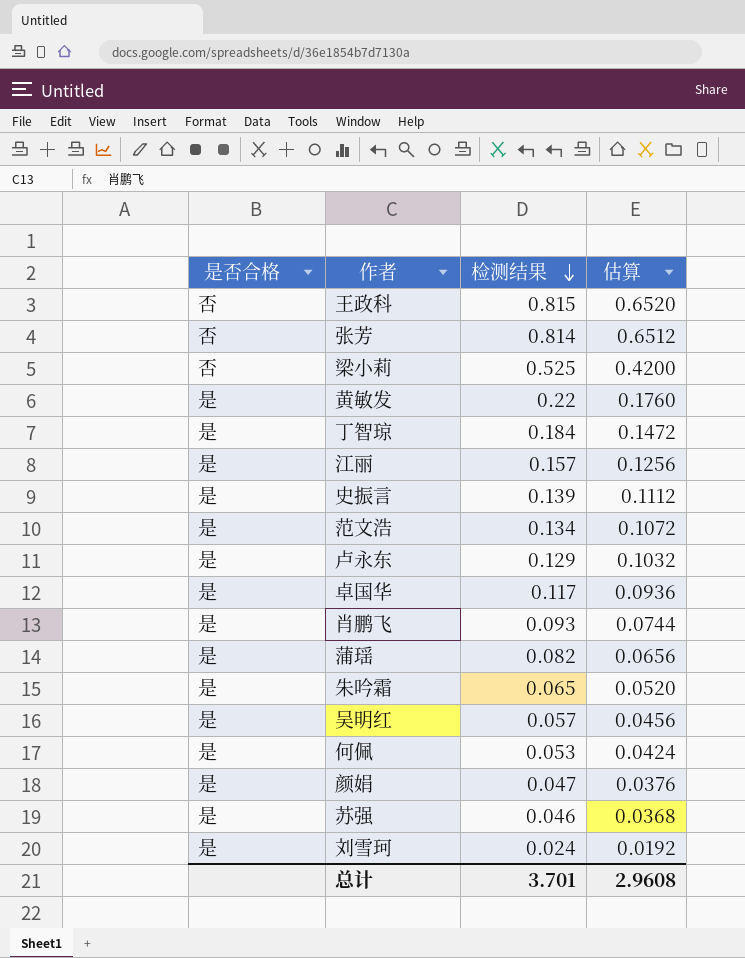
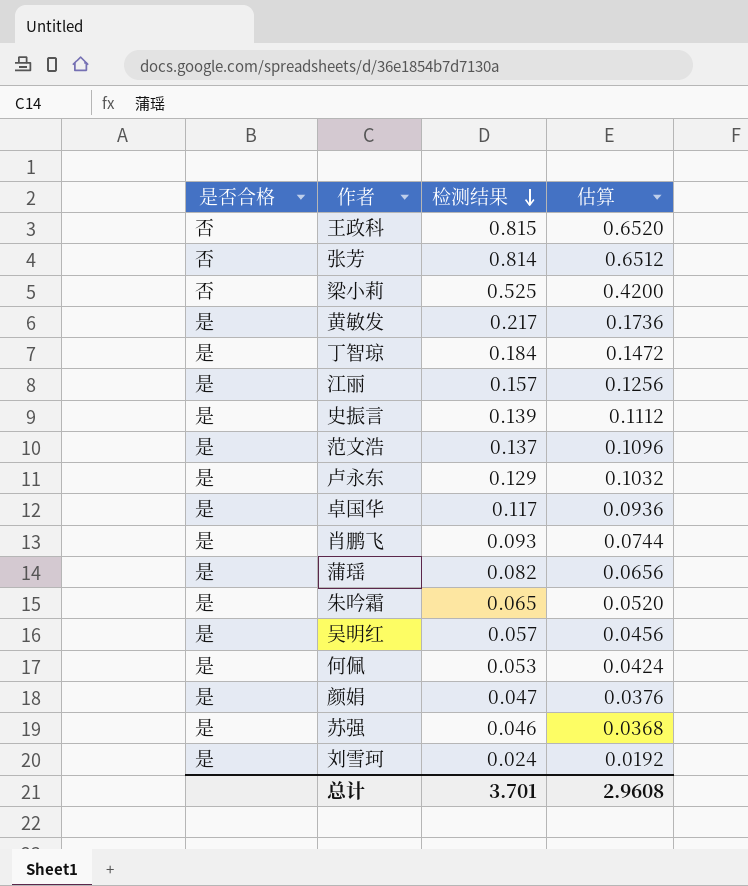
黄敏发 | 检测结果: 0.22 -> 0.217
黄敏发 | 估算: 0.1760 -> 0.1736
范文浩 | 检测结果: 0.134 -> 0.137
范文浩 | 估算: 0.1072 -> 0.1096

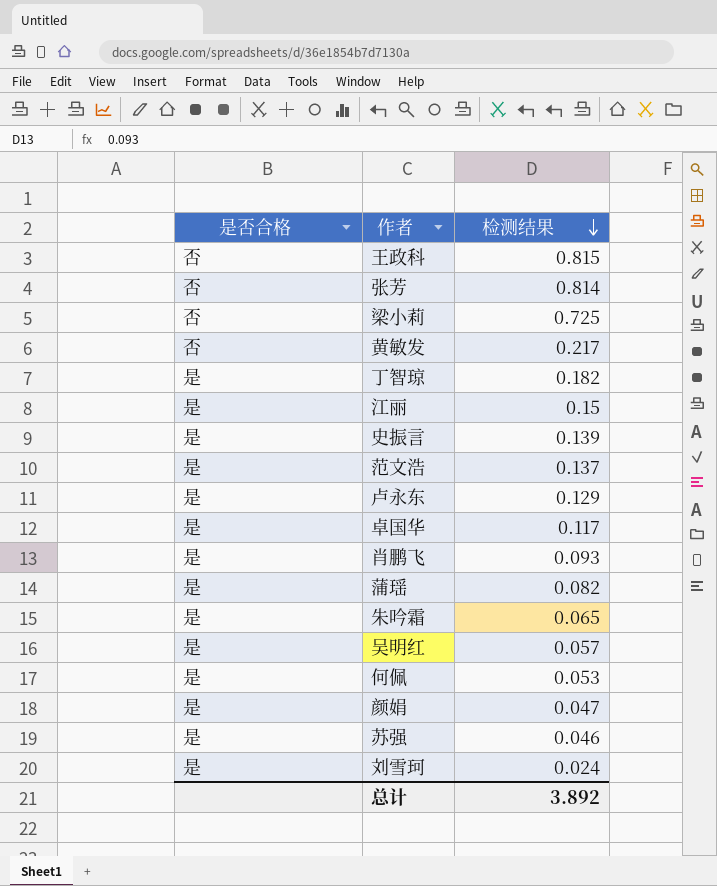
column 估算 | formula: [检测结果] * 0.8 -> none
梁小莉 | 检测结果: 0.525 -> 0.725
黄敏发 | 是否合格: 是 -> 否
丁智琼 | 检测结果: 0.184 -> 0.182
江丽 | 检测结果: 0.157 -> 0.15
总计 | 检测结果: 3.701 -> 3.892

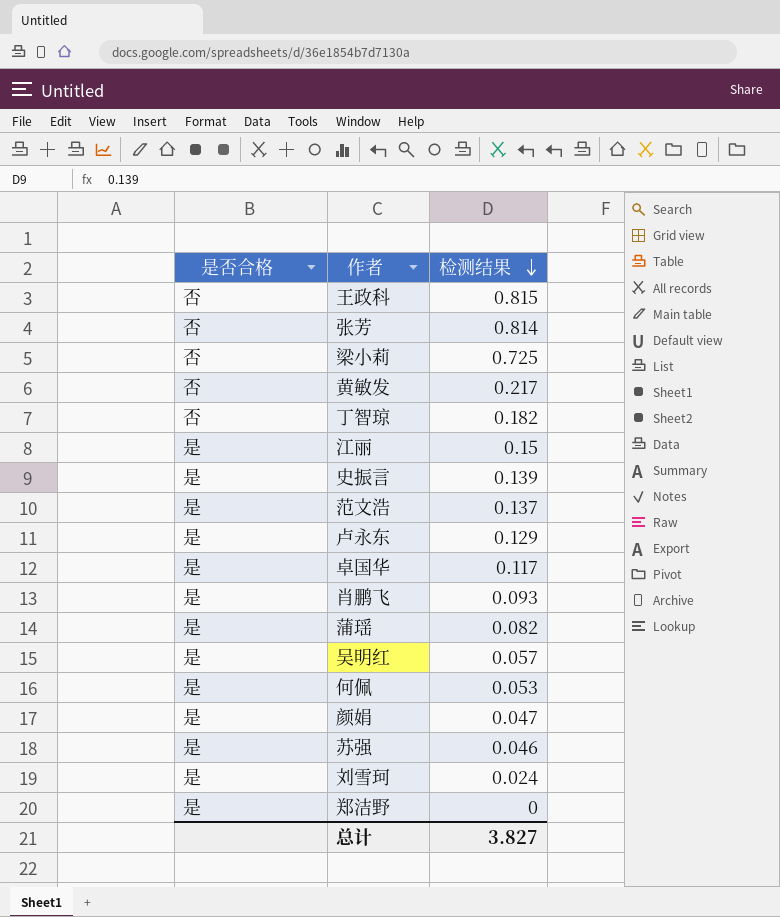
row 朱吟霜: 是 | 0.065 -> none
丁智琼 | 是否合格: 是 -> 否
row 郑洁野: none -> 是 | 0
总计 | 检测结果: 3.892 -> 3.827

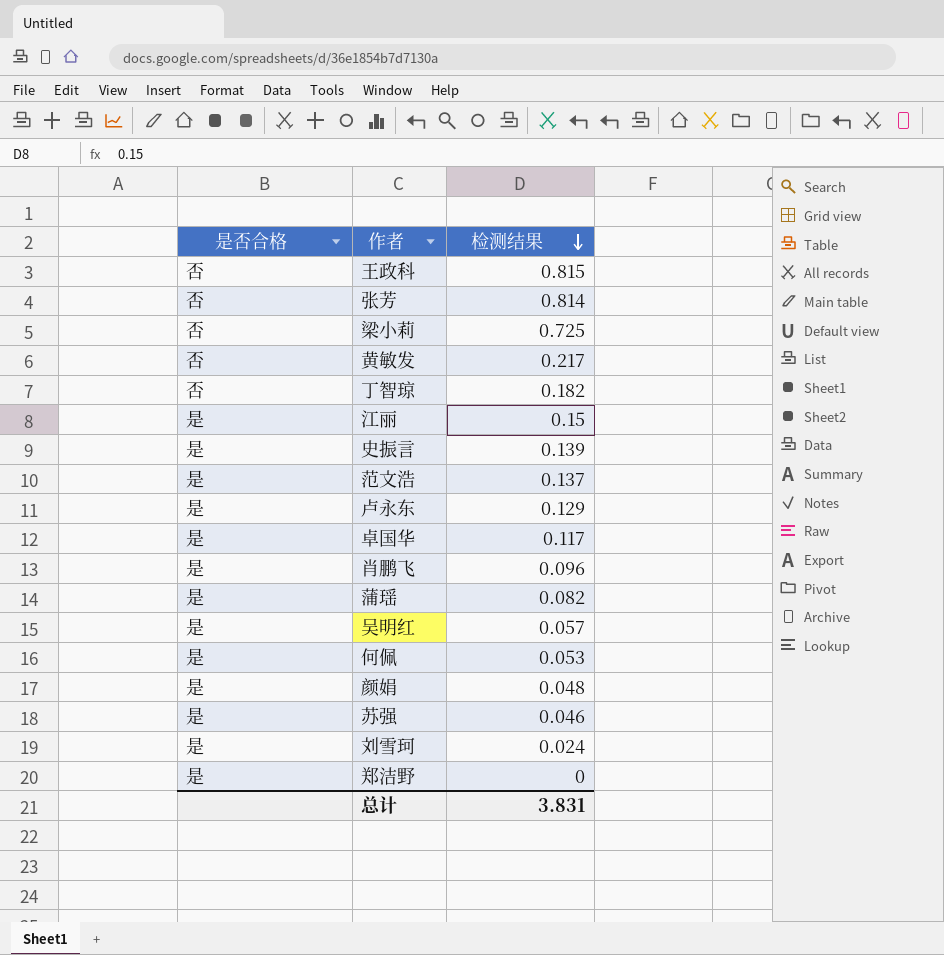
肖鹏飞 | 检测结果: 0.093 -> 0.096
颜娟 | 检测结果: 0.047 -> 0.048
总计 | 检测结果: 3.827 -> 3.831

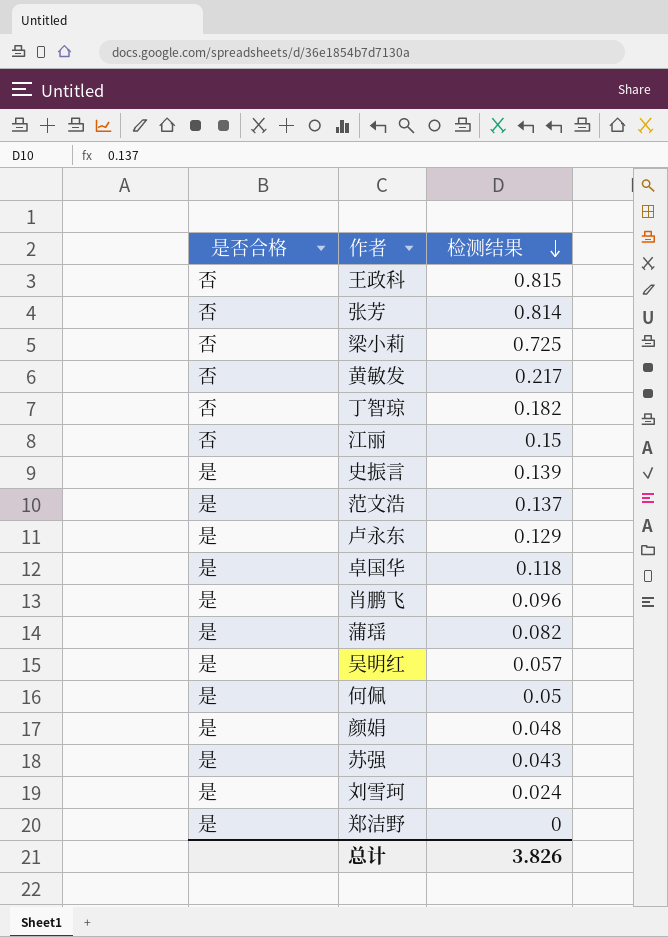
江丽 | 是否合格: 是 -> 否
卓国华 | 检测结果: 0.117 -> 0.118
何佩 | 检测结果: 0.053 -> 0.05
苏强 | 检测结果: 0.046 -> 0.043
总计 | 检测结果: 3.831 -> 3.826

